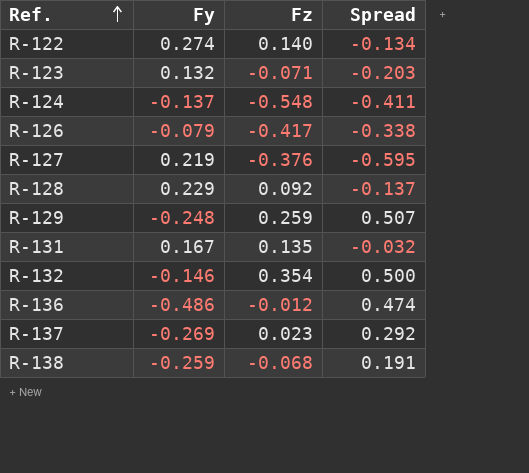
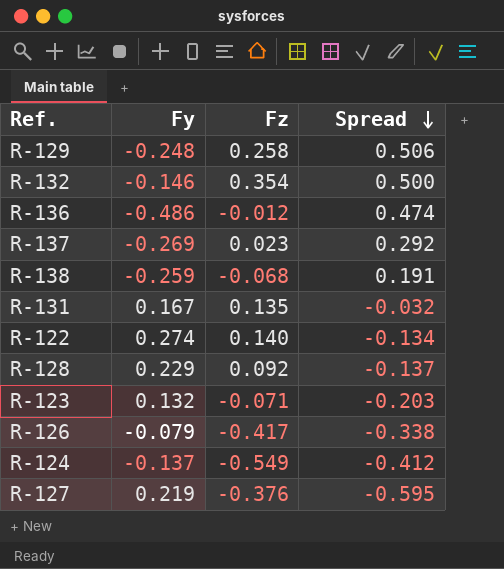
row order: Ref. ascending -> Spread descending
R-129 | Fz: 0.259 -> 0.258
R-129 | Spread: 0.507 -> 0.506
R-124 | Fz: -0.548 -> -0.549
R-124 | Spread: -0.411 -> -0.412

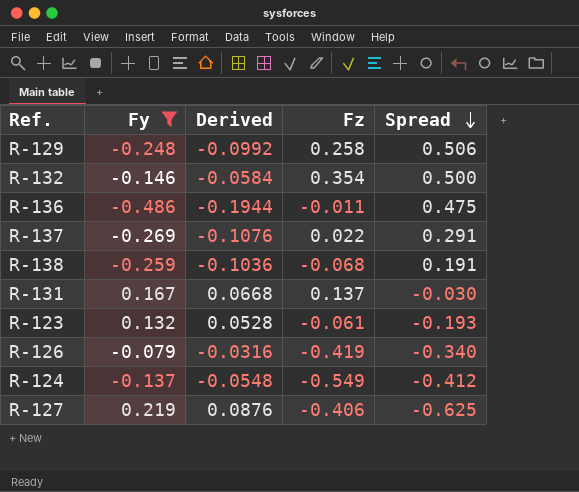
filter: none -> Fy <= 0.219
column Derived | formula: none -> [Fy] * 0.4
R-136 | Fz: -0.012 -> -0.011
R-136 | Spread: 0.474 -> 0.475
R-137 | Fz: 0.023 -> 0.022
R-137 | Spread: 0.292 -> 0.291
R-131 | Fz: 0.135 -> 0.137
R-131 | Spread: -0.032 -> -0.030
R-123 | Fz: -0.071 -> -0.061
R-123 | Spread: -0.203 -> -0.193
R-126 | Fz: -0.417 -> -0.419
R-126 | Spread: -0.338 -> -0.340
R-127 | Fz: -0.376 -> -0.406
R-127 | Spread: -0.595 -> -0.625

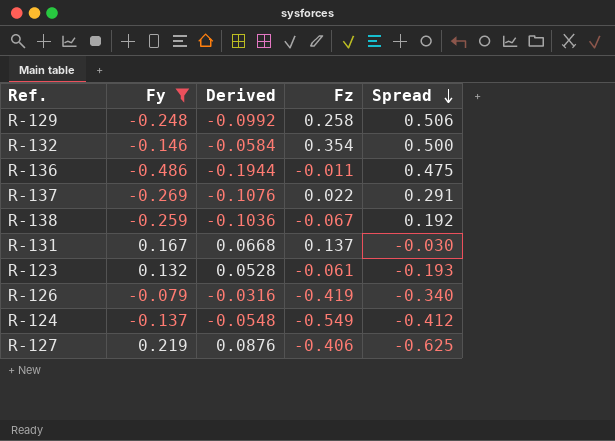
R-138 | Fz: -0.068 -> -0.067
R-138 | Spread: 0.191 -> 0.192

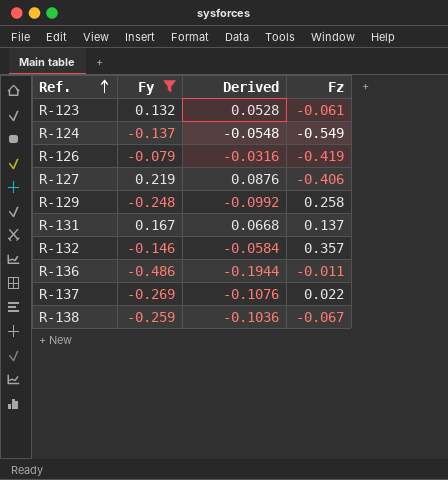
row order: Spread descending -> Ref. ascending
column Spread | formula: [Fz] - [Fy] -> none
R-132 | Fz: 0.354 -> 0.357

